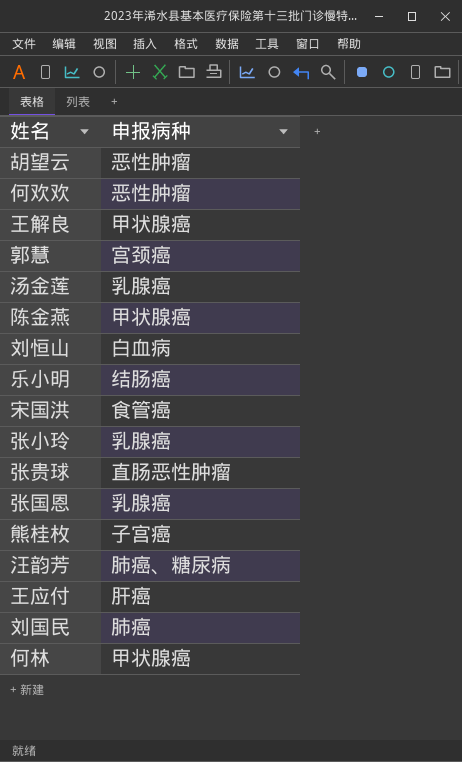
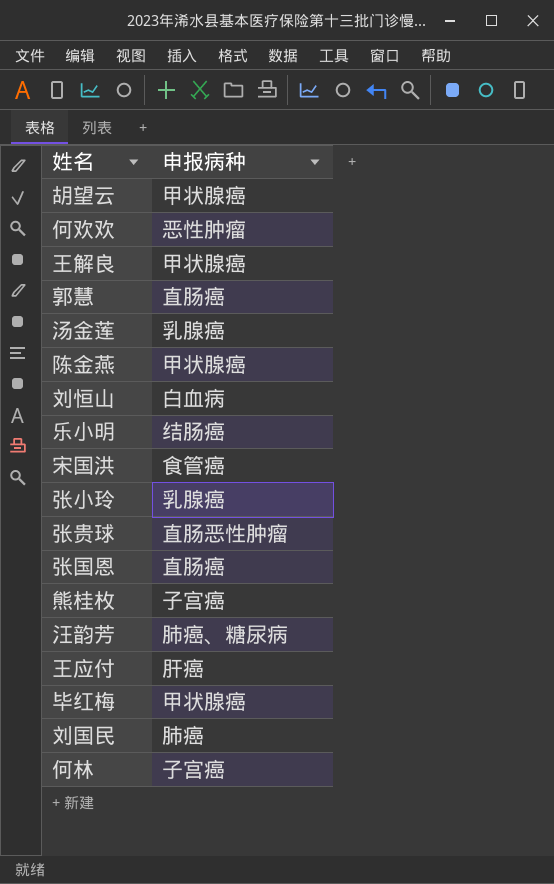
胡望云 | 申报病种: 恶性肿瘤 -> 甲状腺癌
郭慧 | 申报病种: 宫颈癌 -> 直肠癌
张国恩 | 申报病种: 乳腺癌 -> 直肠癌
row 毕红梅: none -> 甲状腺癌
何林 | 申报病种: 甲状腺癌 -> 子宫癌

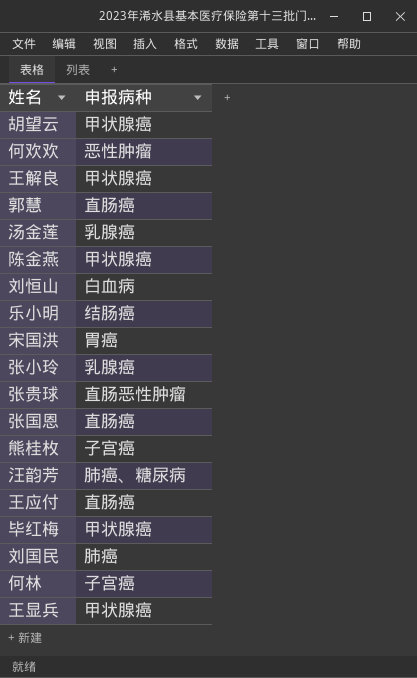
宋国洪 | 申报病种: 食管癌 -> 胃癌
王应付 | 申报病种: 肝癌 -> 直肠癌
row 王显兵: none -> 甲状腺癌

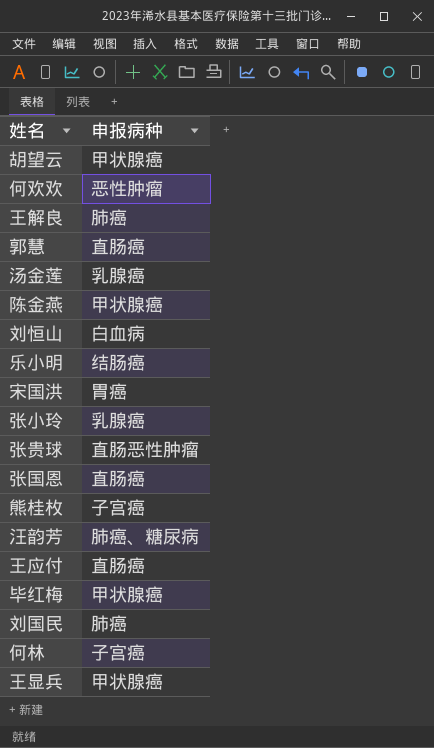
王解良 | 申报病种: 甲状腺癌 -> 肺癌

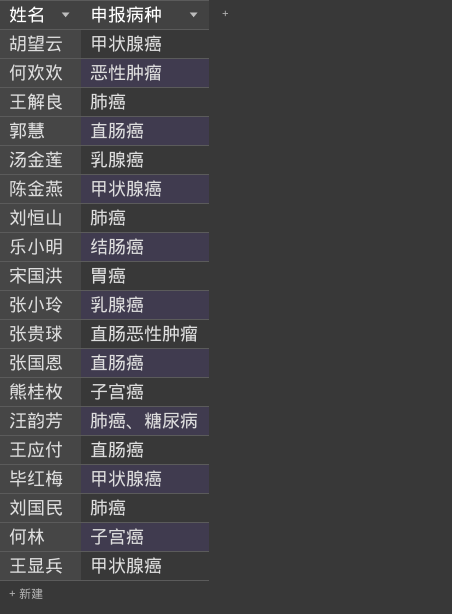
刘恒山 | 申报病种: 白血病 -> 肺癌

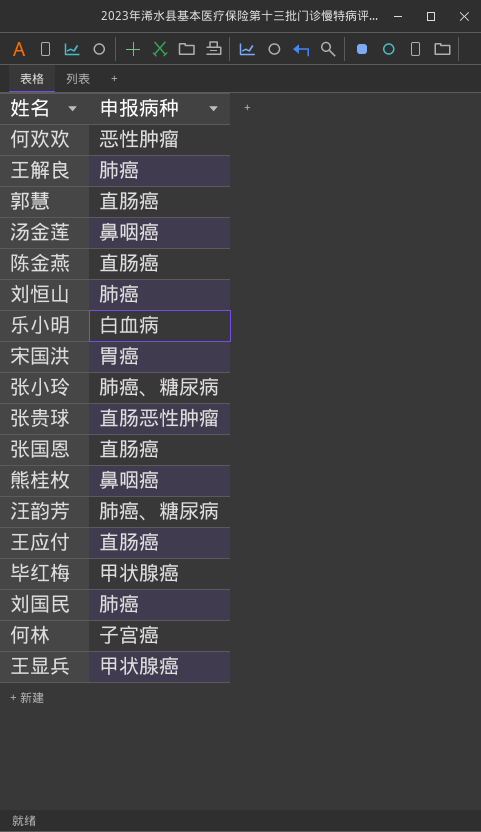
row 胡望云: 甲状腺癌 -> none
汤金莲 | 申报病种: 乳腺癌 -> 鼻咽癌
陈金燕 | 申报病种: 甲状腺癌 -> 直肠癌
乐小明 | 申报病种: 结肠癌 -> 白血病
张小玲 | 申报病种: 乳腺癌 -> 肺癌、糖尿病
熊桂枚 | 申报病种: 子宫癌 -> 鼻咽癌

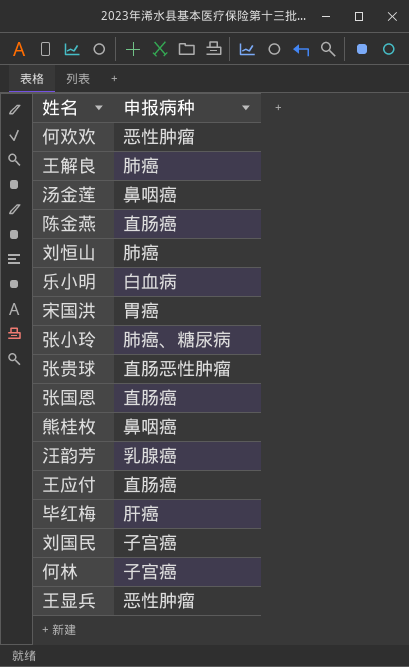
row 郭慧: 直肠癌 -> none
汪韵芳 | 申报病种: 肺癌、糖尿病 -> 乳腺癌
毕红梅 | 申报病种: 甲状腺癌 -> 肝癌
刘国民 | 申报病种: 肺癌 -> 子宫癌
王显兵 | 申报病种: 甲状腺癌 -> 恶性肿瘤

